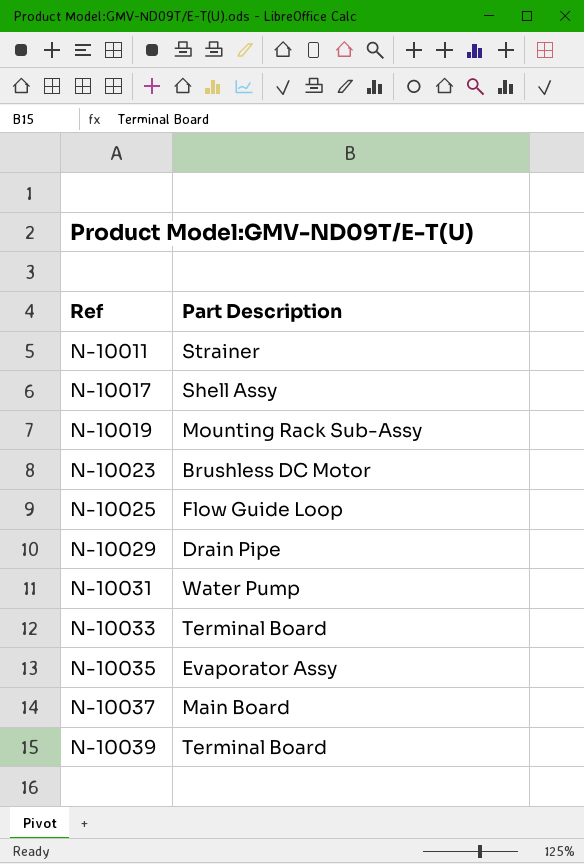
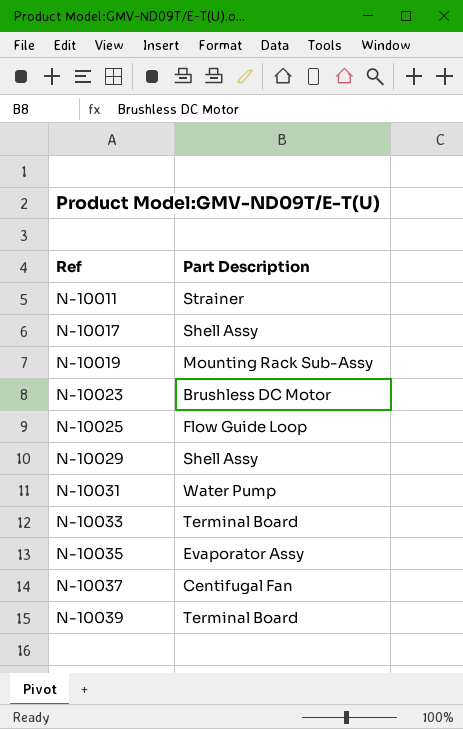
N-10029 | Part Description: Drain Pipe -> Shell Assy
N-10037 | Part Description: Main Board -> Centifugal Fan

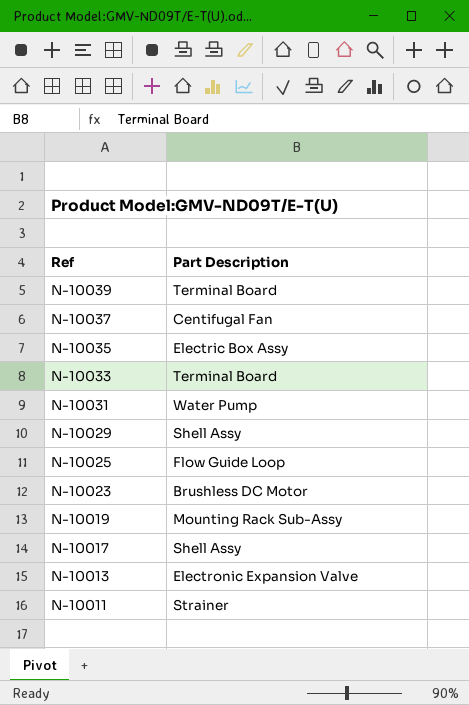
row order: Ref ascending -> Ref descending
N-10035 | Part Description: Evaporator Assy -> Electric Box Assy
row N-10013: none -> Electronic Expansion Valve

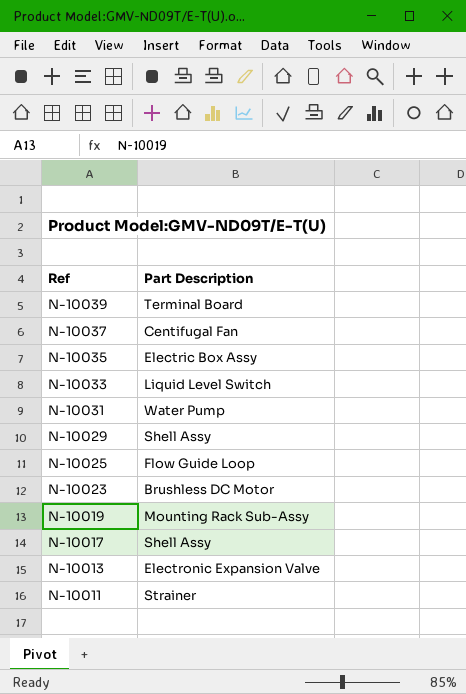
N-10033 | Part Description: Terminal Board -> Liquid Level Switch

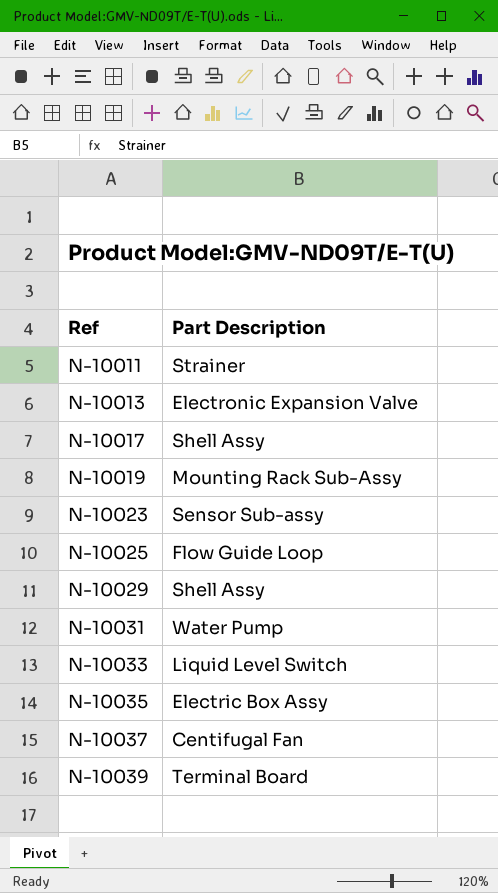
row order: Ref descending -> Ref ascending
N-10023 | Part Description: Brushless DC Motor -> Sensor Sub-assy

